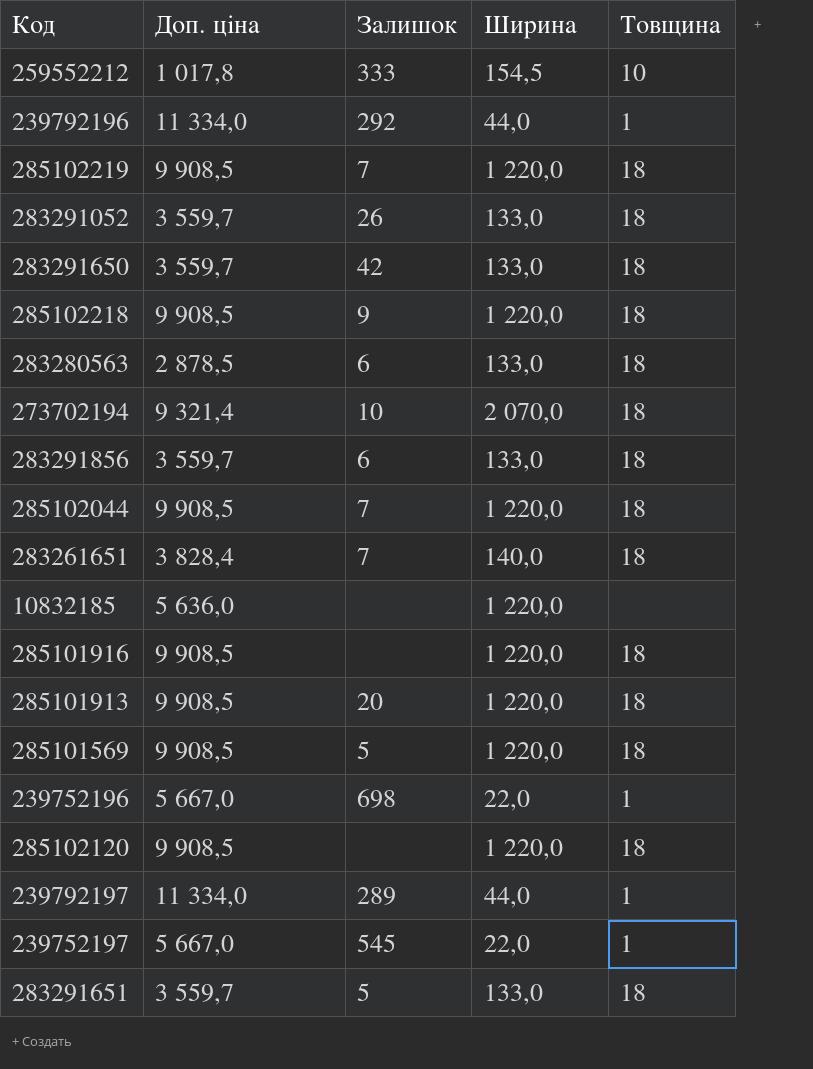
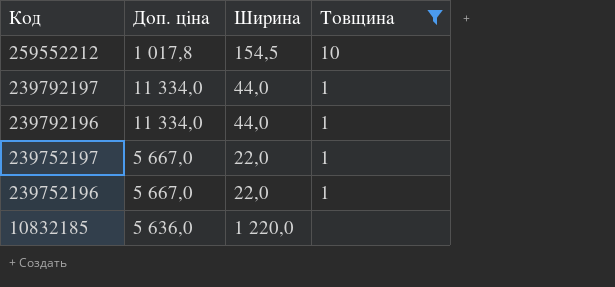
filter: none -> Товщина != 18
row order: none -> Код descending
column Залишок | position: 3 -> none

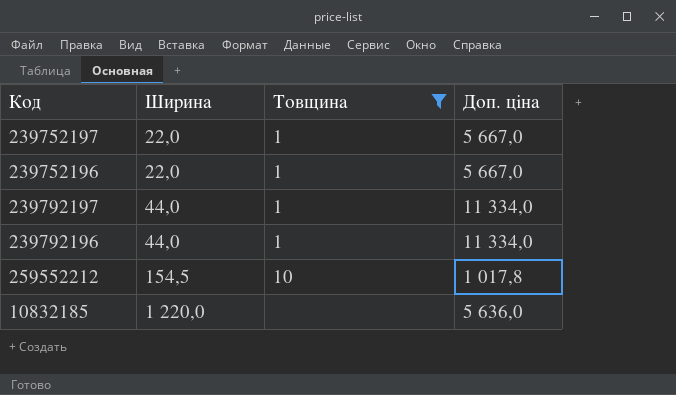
row order: Код descending -> Ширина ascending
column Доп. ціна | position: 2 -> 4

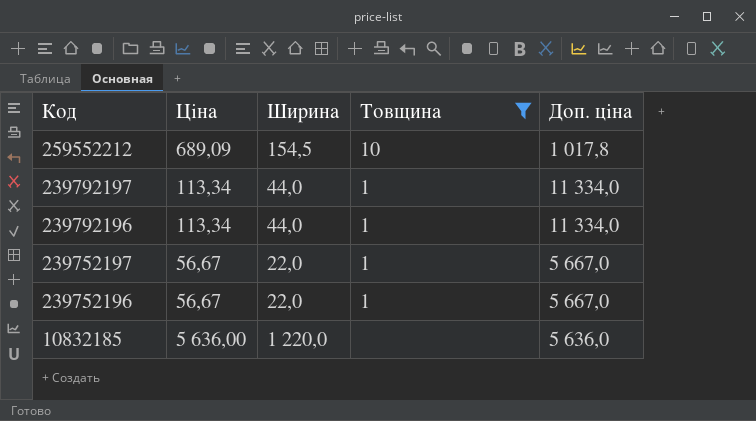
row order: Ширина ascending -> Код descending
column Ціна | position: none -> 2

